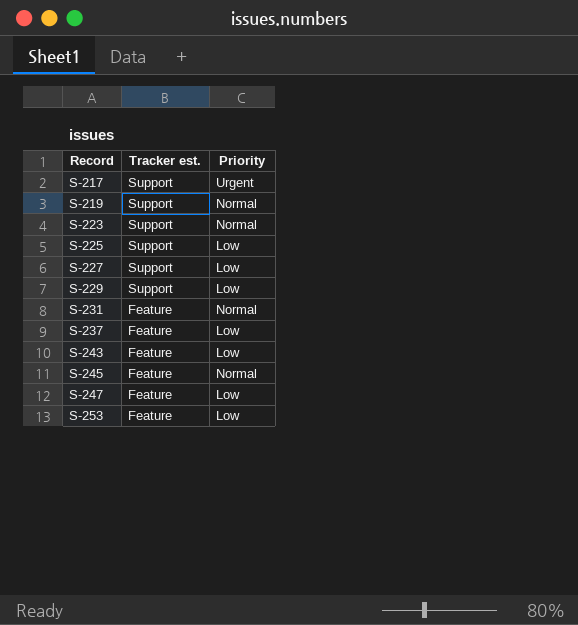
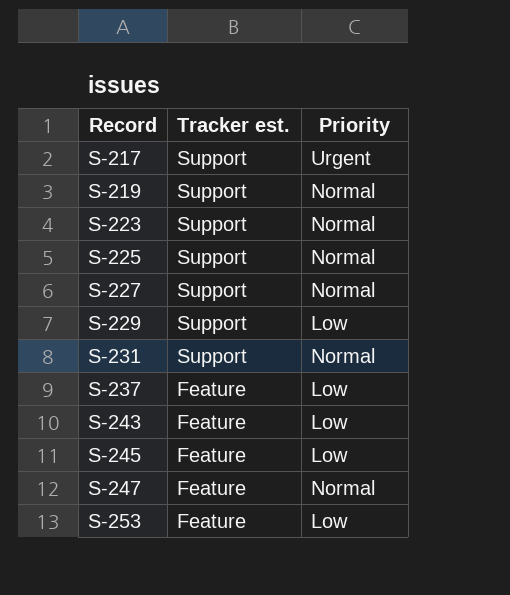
S-225 | Priority: Low -> Normal
S-227 | Priority: Low -> Normal
S-231 | Tracker est.: Feature -> Support
S-245 | Priority: Normal -> Low
S-247 | Priority: Low -> Normal

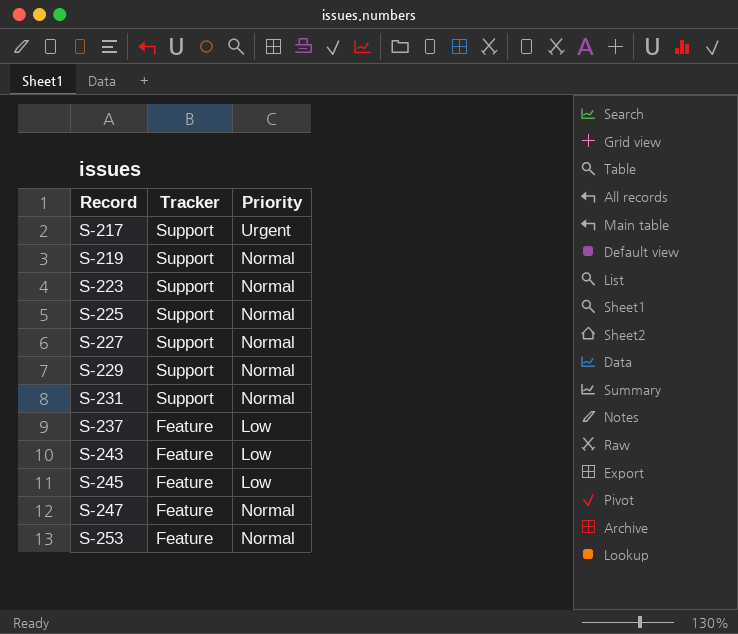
column name: Tracker est. -> Tracker
S-229 | Priority: Low -> Normal
S-253 | Priority: Low -> Normal

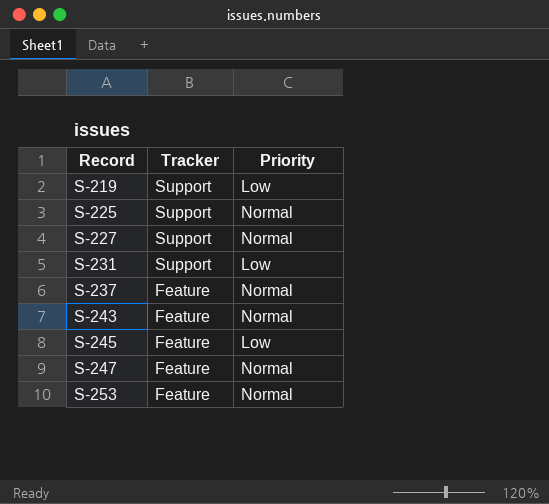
row S-217: Support | Urgent -> none
row S-223: Support | Normal -> none
row S-229: Support | Normal -> none
S-219 | Priority: Normal -> Low
S-231 | Priority: Normal -> Low
S-237 | Priority: Low -> Normal
S-243 | Priority: Low -> Normal

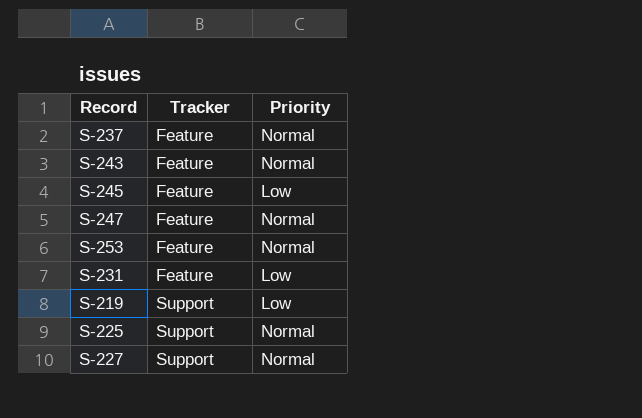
row order: Record ascending -> Tracker ascending
S-231 | Tracker: Support -> Feature

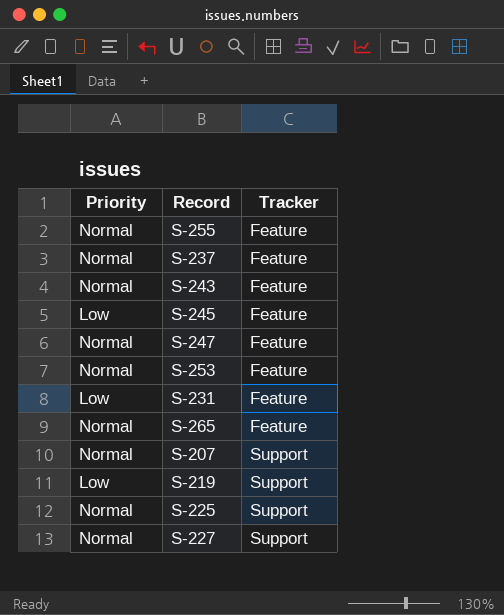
column Priority | position: 3 -> 1
row S-255: none -> Normal | Feature
row S-265: none -> Normal | Feature
row S-207: none -> Normal | Support

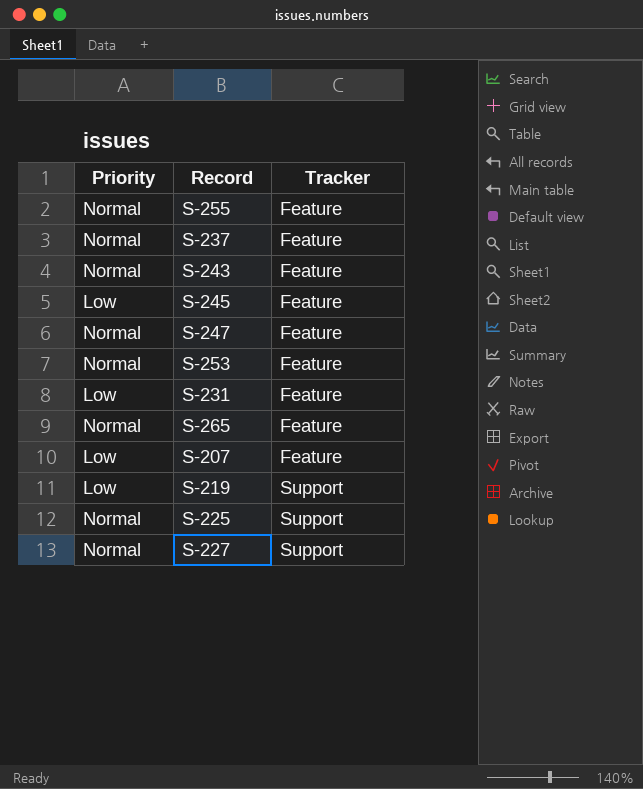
S-207 | Priority: Normal -> Low
S-207 | Tracker: Support -> Feature

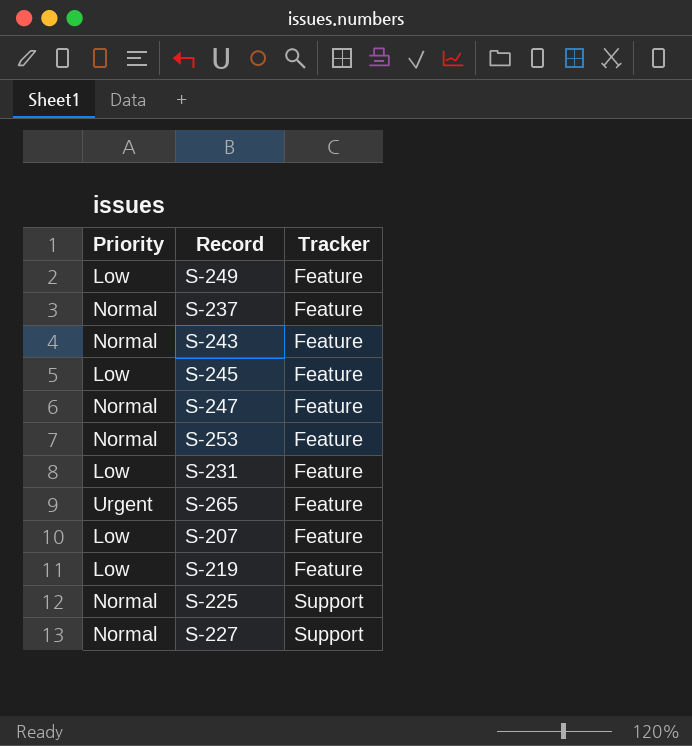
row S-255: Normal | Feature -> none
row S-249: none -> Low | Feature
S-265 | Priority: Normal -> Urgent
S-219 | Tracker: Support -> Feature

